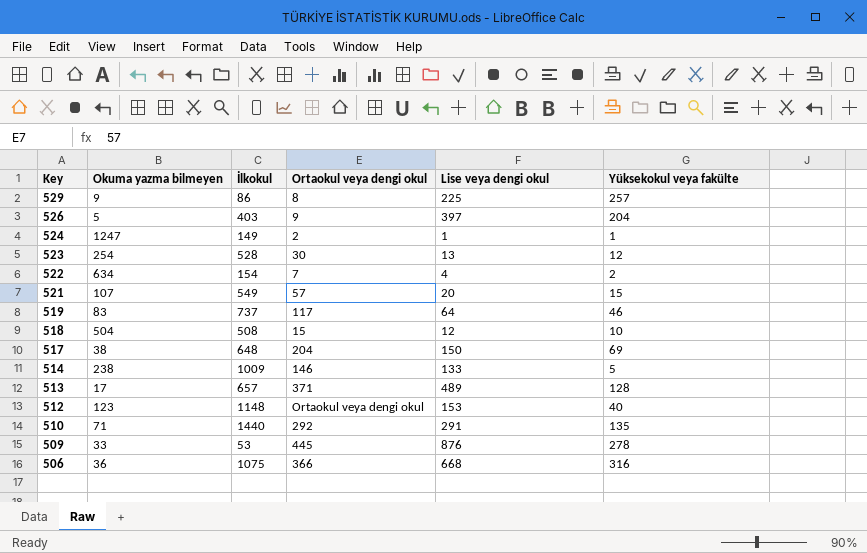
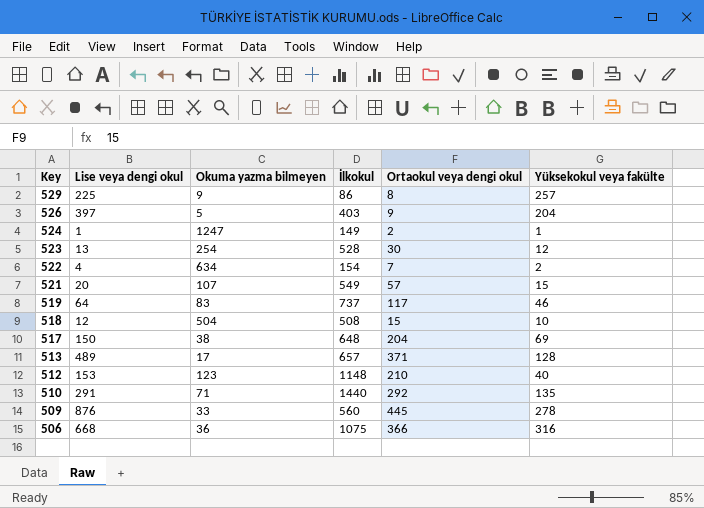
column Lise veya dengi okul | position: 5 -> 2
row 514: 238 | 1009 | 146 | 133 | 5 -> none
512 | Ortaokul veya dengi okul: Ortaokul veya dengi okul -> 210
509 | İlkokul: 53 -> 560

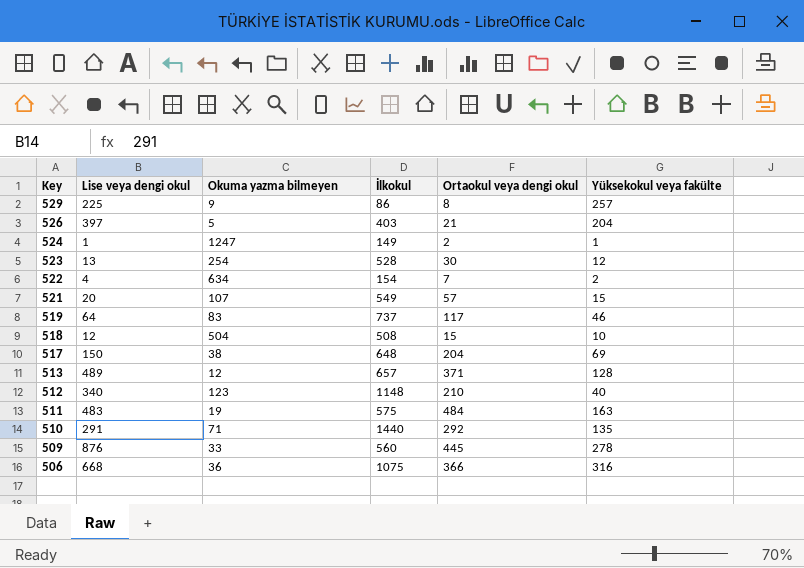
526 | Ortaokul veya dengi okul: 9 -> 21
513 | Okuma yazma bilmeyen: 17 -> 12
512 | Lise veya dengi okul: 153 -> 340
row 511: none -> 483 | 19 | 575 | 484 | 163

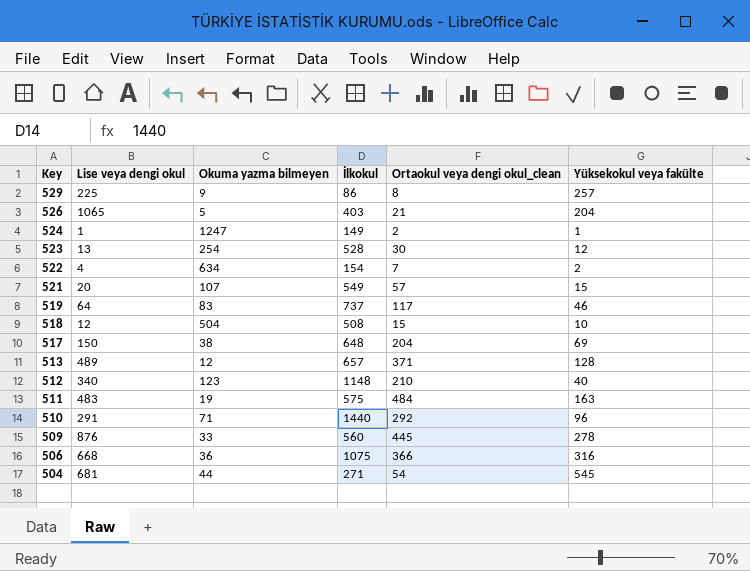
column name: Ortaokul veya dengi okul -> Ortaokul veya dengi okul_clean
526 | Lise veya dengi okul: 397 -> 1065
510 | Yüksekokul veya fakülte: 135 -> 96
row 504: none -> 681 | 44 | 271 | 54 | 545

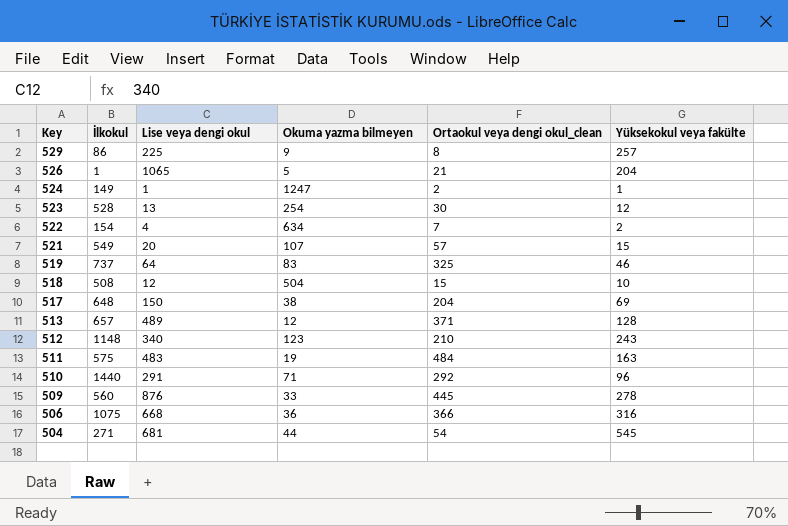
column İlkokul | position: 4 -> 2
526 | İlkokul: 403 -> 1
519 | Ortaokul veya dengi okul_clean: 117 -> 325
512 | Yüksekokul veya fakülte: 40 -> 243

